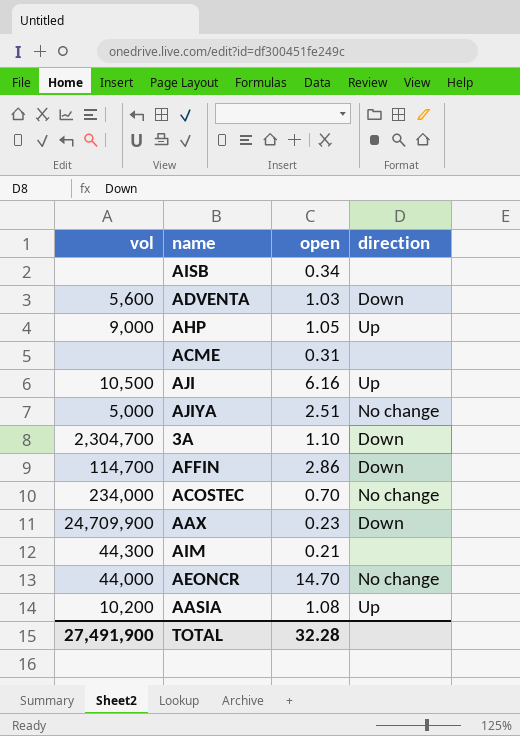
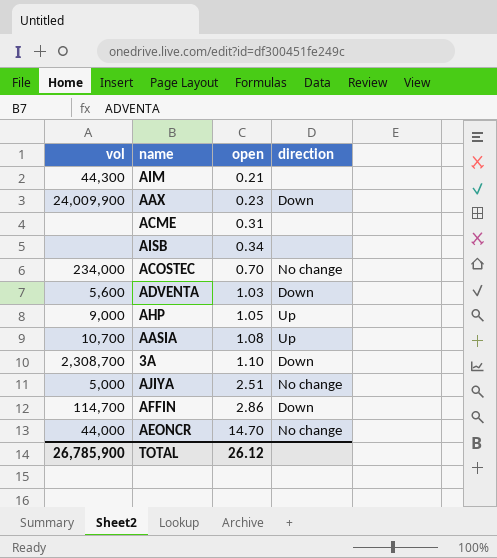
row order: none -> open ascending
row AJI: 10,500 | 6.16 | Up -> none
AAX | vol: 24,709,900 -> 24,009,900
AASIA | vol: 10,200 -> 10,700
3A | vol: 2,304,700 -> 2,308,700
TOTAL | vol: 27,491,900 -> 26,785,900
TOTAL | open: 32.28 -> 26.12

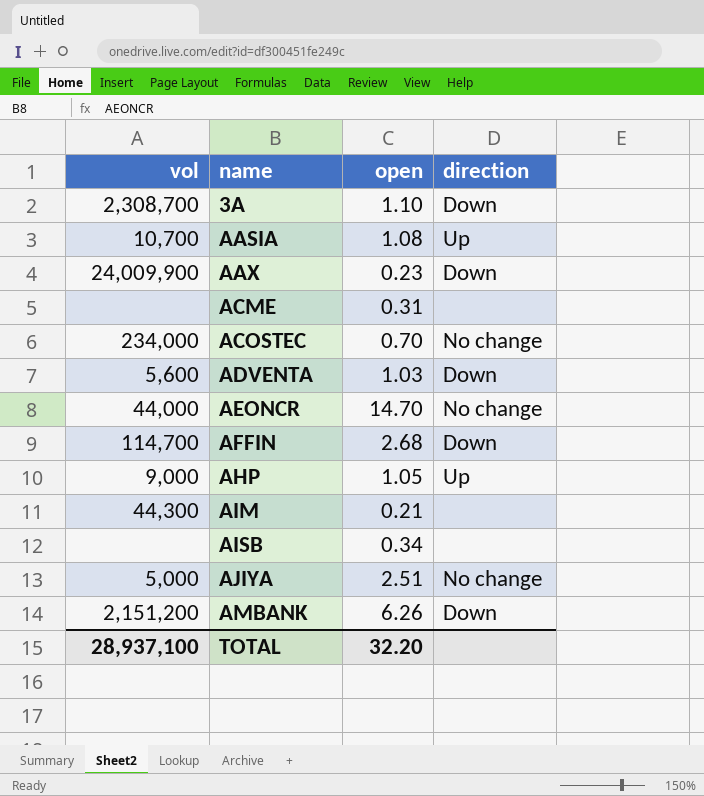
row order: open ascending -> name ascending
AFFIN | open: 2.86 -> 2.68
row AMBANK: none -> 2,151,200 | 6.26 | Down
TOTAL | vol: 26,785,900 -> 28,937,100
TOTAL | open: 26.12 -> 32.20

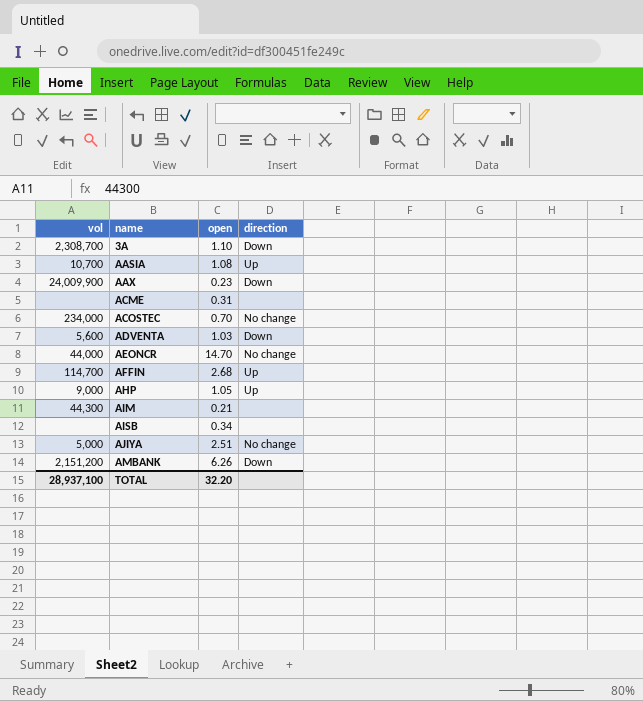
AFFIN | direction: Down -> Up

